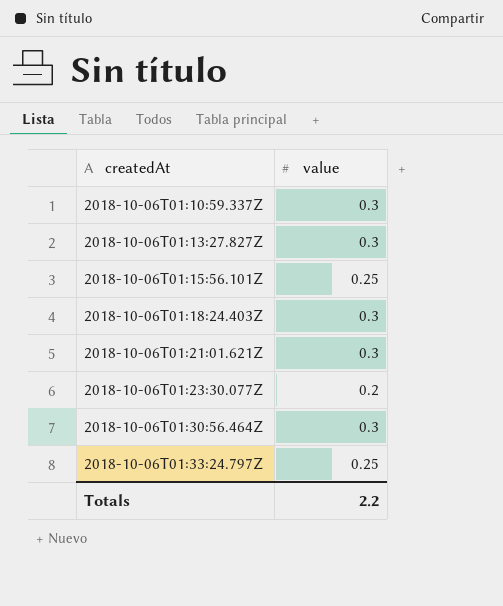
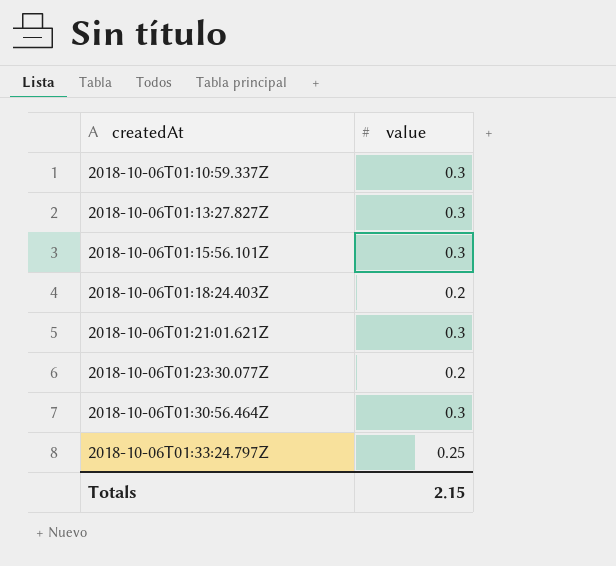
2018-10-06T01:15:56.101Z | value: 0.25 -> 0.3
2018-10-06T01:18:24.403Z | value: 0.3 -> 0.2
Totals | value: 2.2 -> 2.15

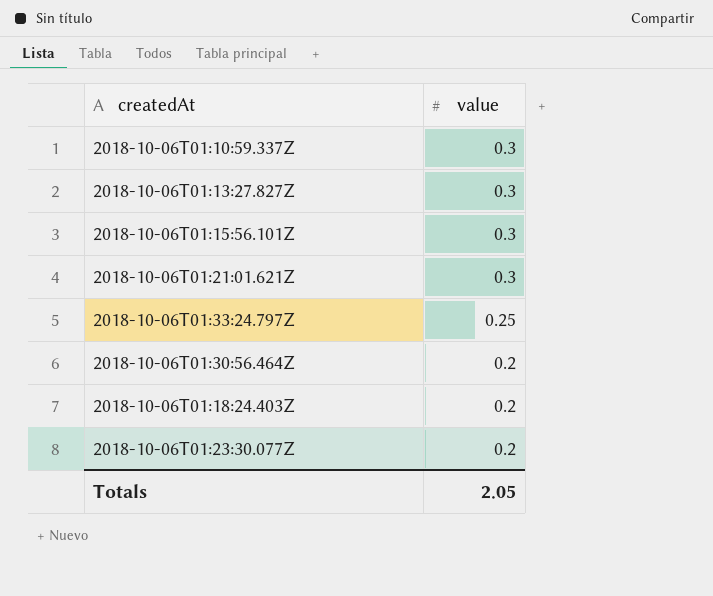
row order: createdAt ascending -> value descending
2018-10-06T01:30:56.464Z | value: 0.3 -> 0.2
Totals | value: 2.15 -> 2.05

